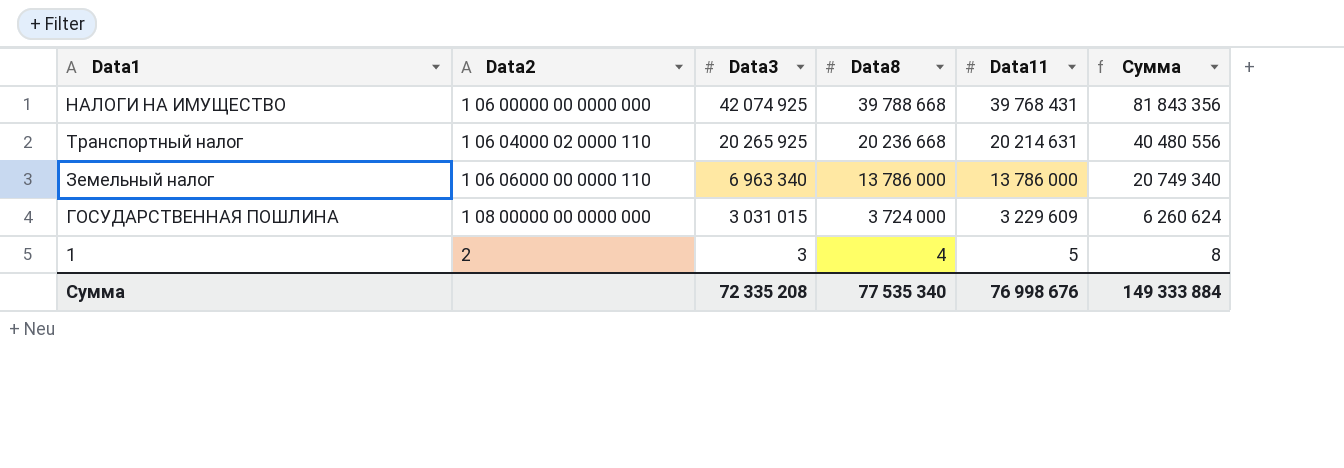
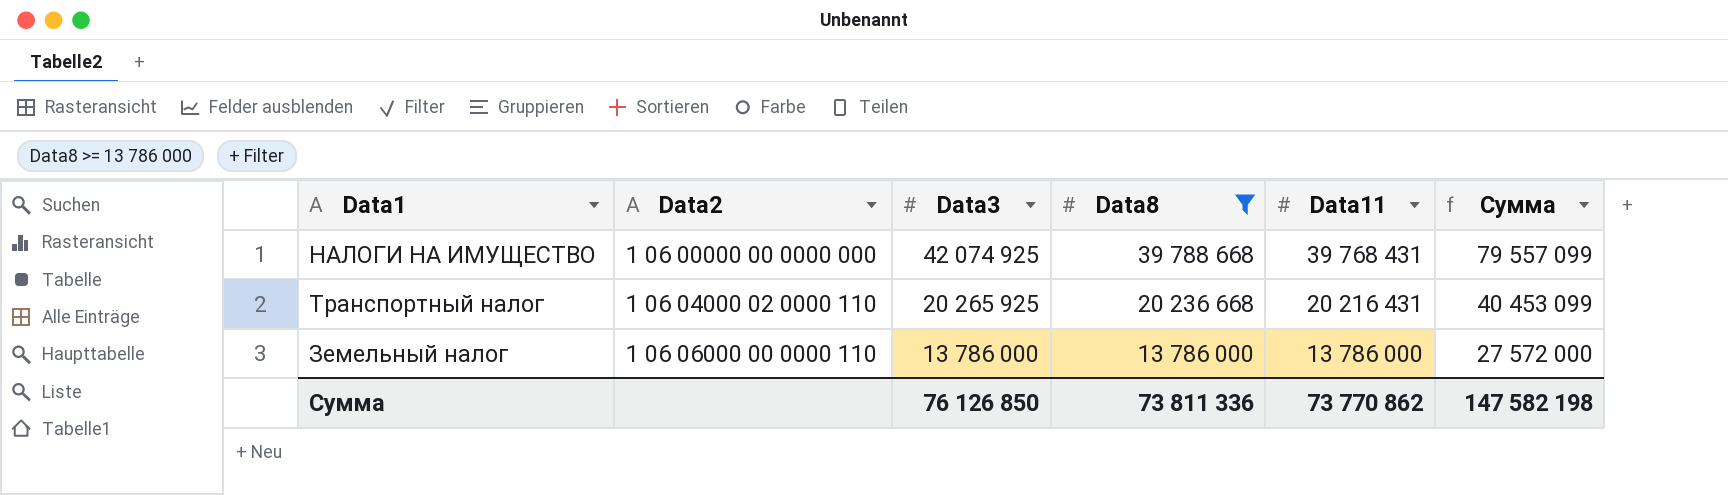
filter: none -> Data8 >= 13 786 000
column Сумма | formula: [Data3] + [Data11] -> [Data8] + [Data11]
Транспортный налог | Data11: 20 214 631 -> 20 216 431
Земельный налог | Data3: 6 963 340 -> 13 786 000
Сумма | Data3: 72 335 208 -> 76 126 850
Сумма | Data8: 77 535 340 -> 73 811 336
Сумма | Data11: 76 998 676 -> 73 770 862
Сумма | Сумма: 149 333 884 -> 147 582 198

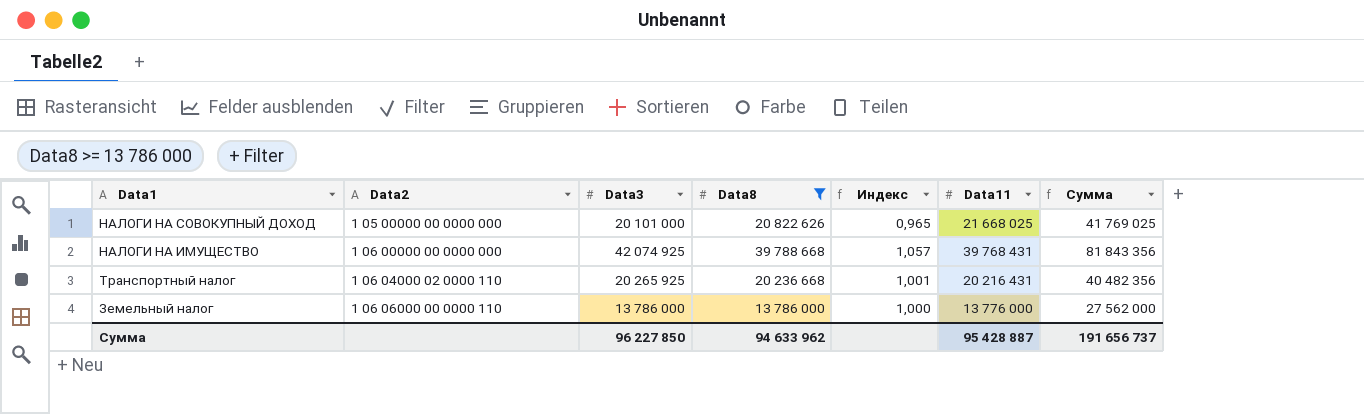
column Индекс | formula: none -> [Data3] / [Data8]
column Сумма | formula: [Data8] + [Data11] -> [Data3] + [Data11]
row НАЛОГИ НА СОВОКУПНЫЙ ДОХОД: none -> 1 05 00000 00 0000 000 | 20 101 000 | 20 822 626 | 0,965 | 21 668 025 | 41 769 025
Земельный налог | Data11: 13 786 000 -> 13 776 000
Сумма | Data3: 76 126 850 -> 96 227 850
Сумма | Data8: 73 811 336 -> 94 633 962
Сумма | Data11: 73 770 862 -> 95 428 887
Сумма | Сумма: 147 582 198 -> 191 656 737

